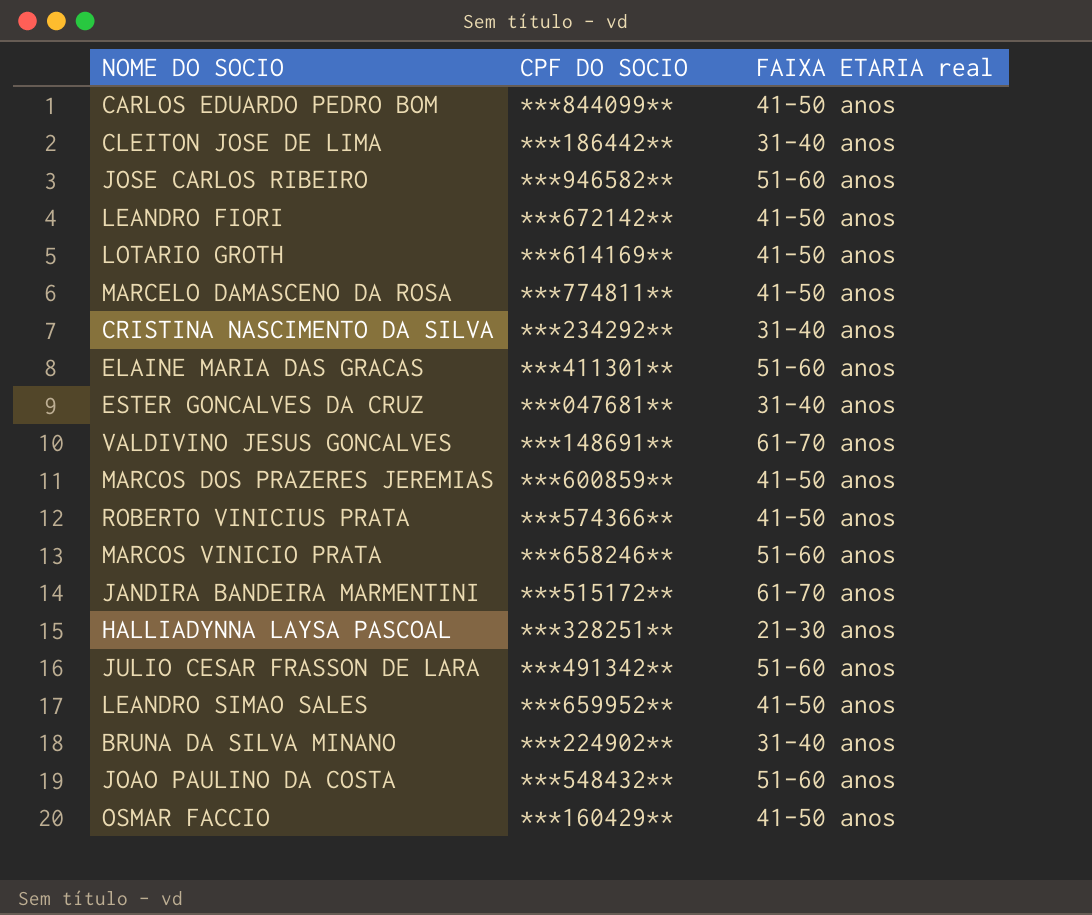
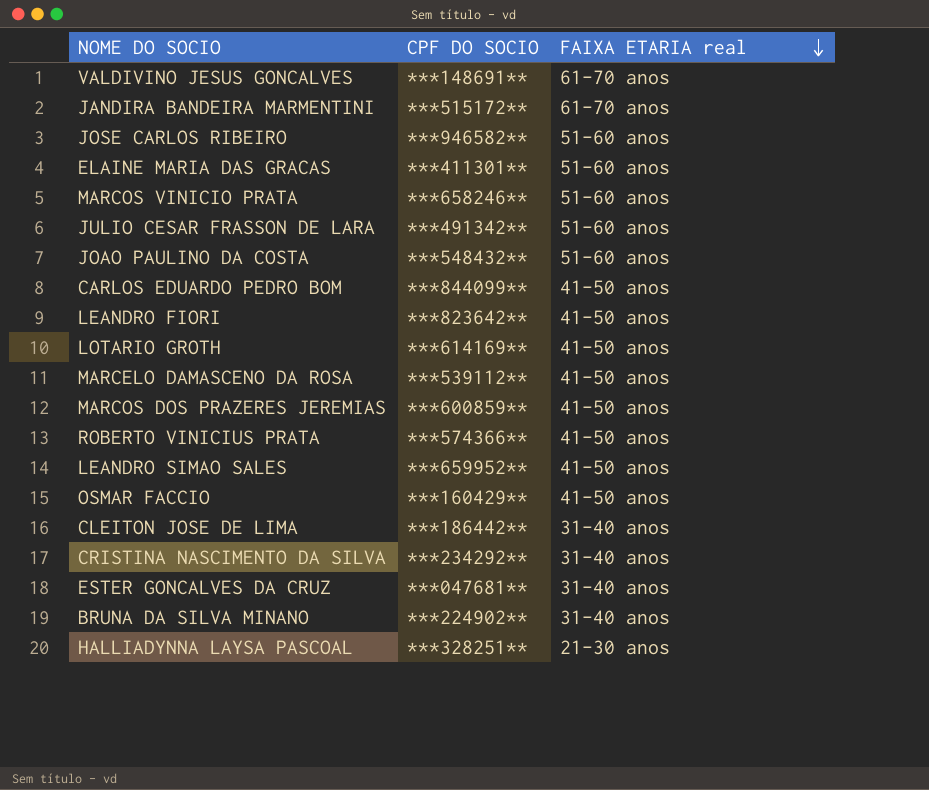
row order: none -> FAIXA ETARIA real descending
LEANDRO FIORI | CPF DO SOCIO: ***672142** -> ***823642**
MARCELO DAMASCENO DA ROSA | CPF DO SOCIO: ***774811** -> ***539112**

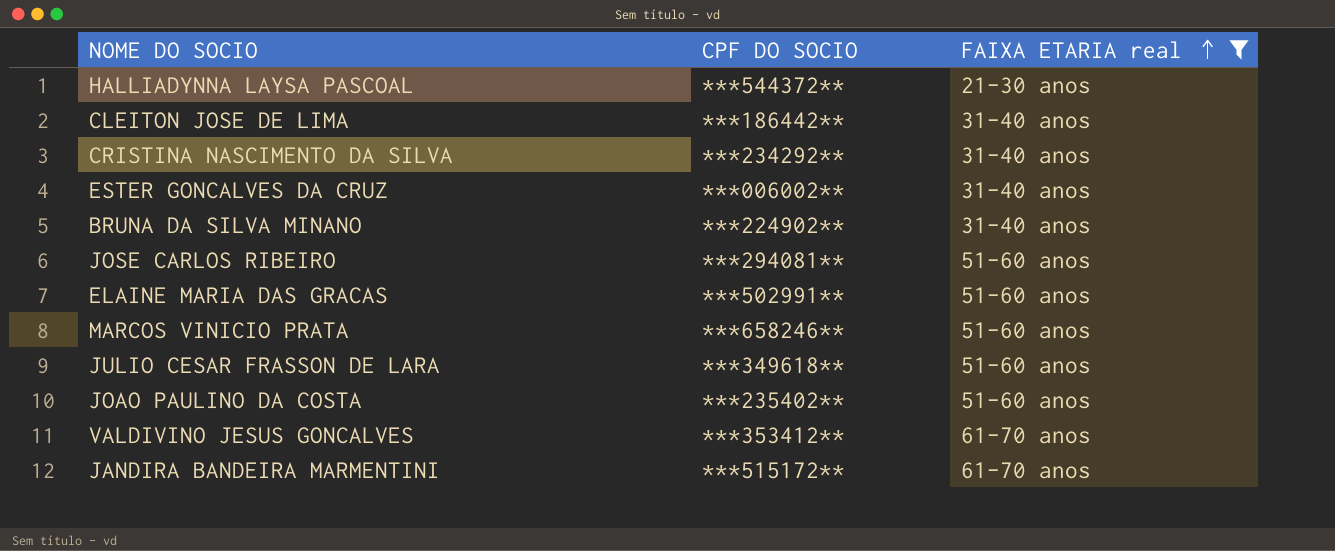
filter: none -> FAIXA ETARIA real != 41-50 anos
row order: FAIXA ETARIA real descending -> FAIXA ETARIA real ascending
HALLIADYNNA LAYSA PASCOAL | CPF DO SOCIO: ***328251** -> ***544372**
ESTER GONCALVES DA CRUZ | CPF DO SOCIO: ***047681** -> ***006002**
JOSE CARLOS RIBEIRO | CPF DO SOCIO: ***946582** -> ***294081**
ELAINE MARIA DAS GRACAS | CPF DO SOCIO: ***411301** -> ***502991**
JULIO CESAR FRASSON DE LARA | CPF DO SOCIO: ***491342** -> ***349618**
JOAO PAULINO DA COSTA | CPF DO SOCIO: ***548432** -> ***235402**
VALDIVINO JESUS GONCALVES | CPF DO SOCIO: ***148691** -> ***353412**

